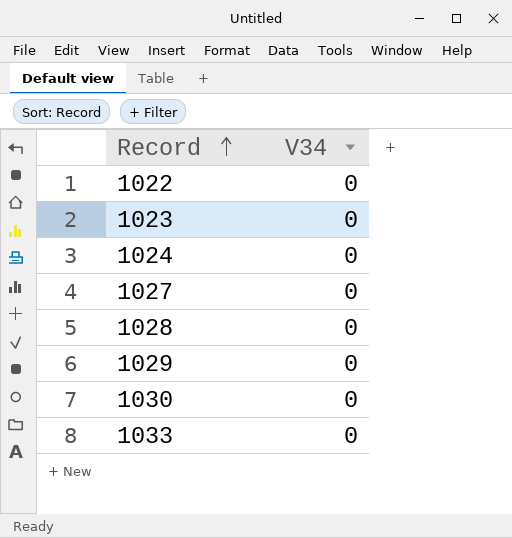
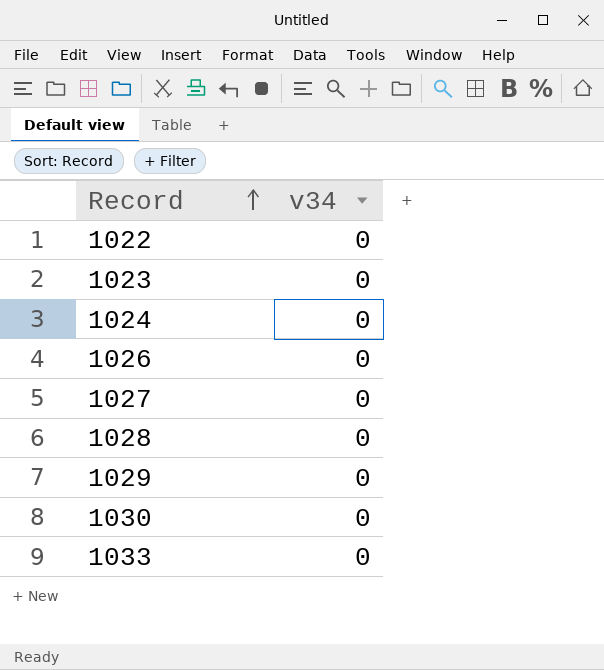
column name: V34 -> v34
row 1026: none -> 0

